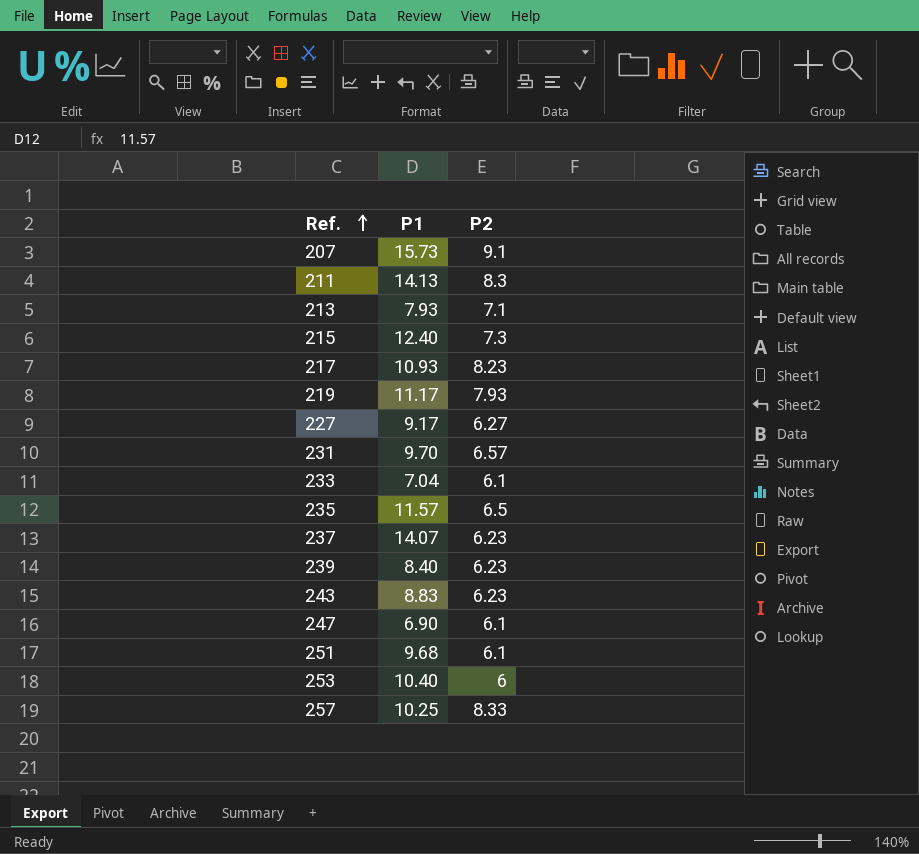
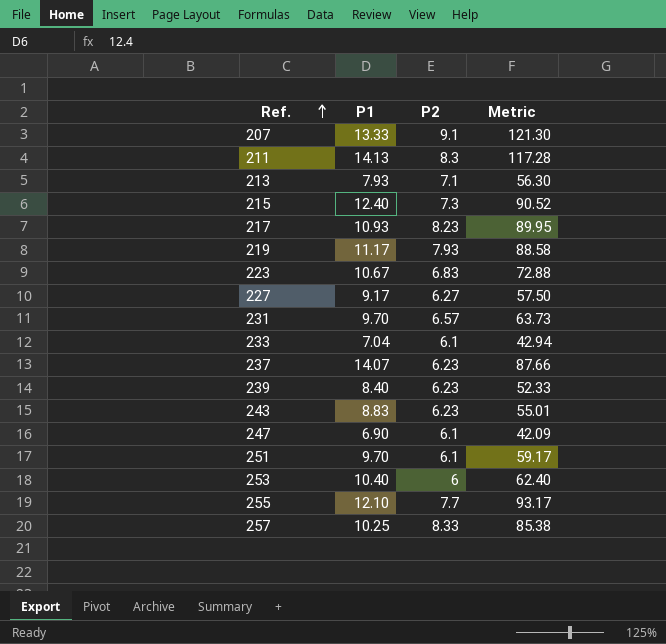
column Metric | formula: none -> [P1] * [P2]
row 235: 11.57 | 6.5 -> none
207 | P1: 15.73 -> 13.33
row 223: none -> 10.67 | 6.83 | 72.88
251 | P1: 9.68 -> 9.70
row 255: none -> 12.10 | 7.7 | 93.17

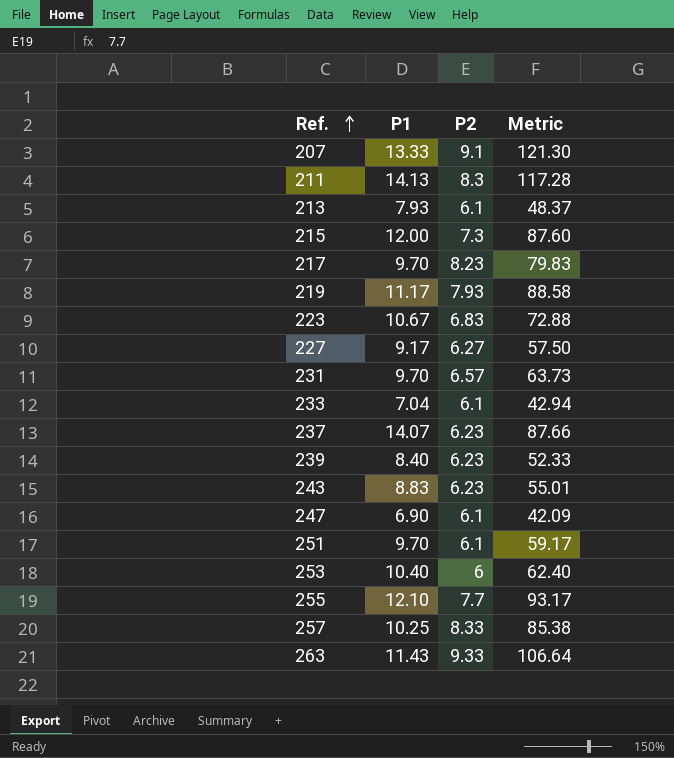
213 | P2: 7.1 -> 6.1
213 | Metric: 56.30 -> 48.37
215 | P1: 12.40 -> 12.00
215 | Metric: 90.52 -> 87.60
217 | P1: 10.93 -> 9.70
217 | Metric: 89.95 -> 79.83
row 263: none -> 11.43 | 9.33 | 106.64

